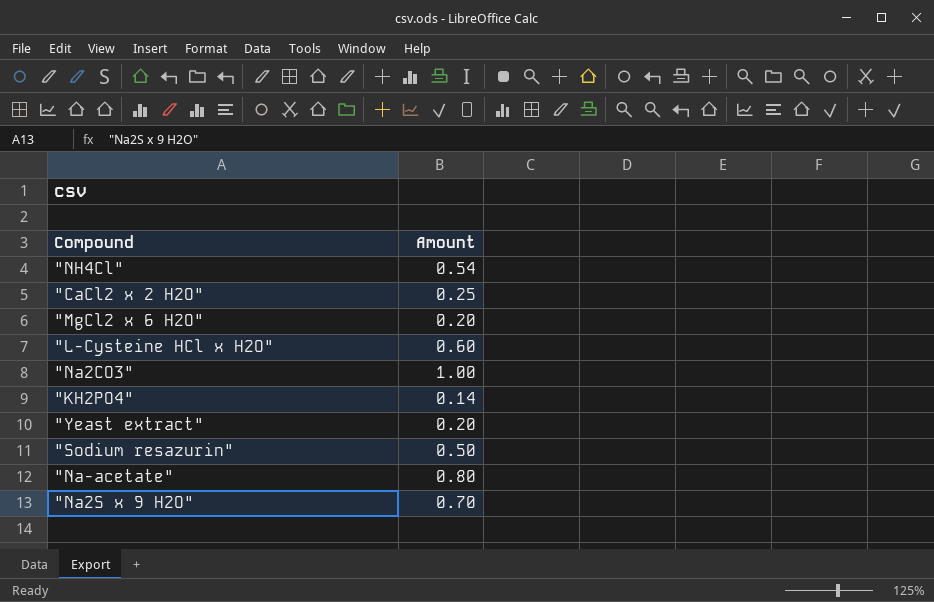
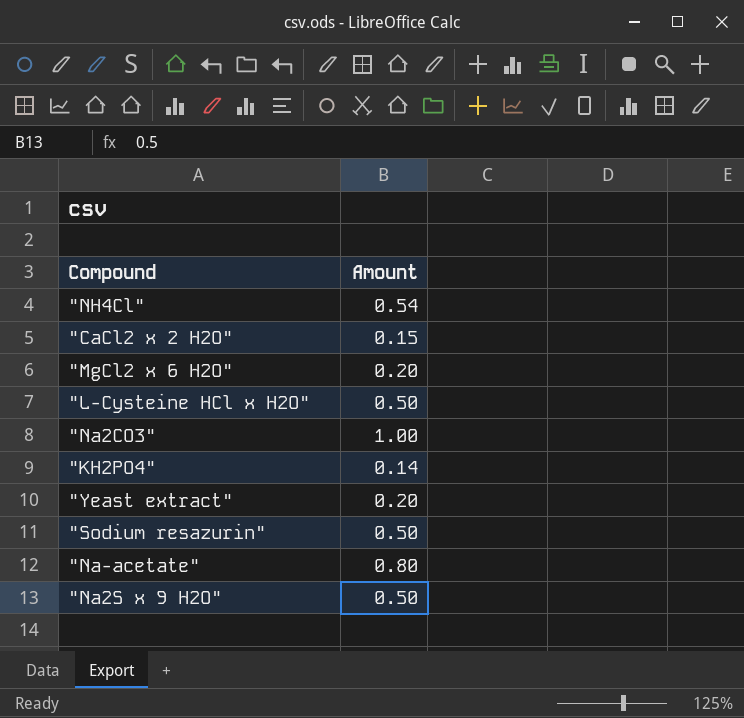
"CaCl2 x 2 H2O" | Amount: 0.25 -> 0.15
"L-Cysteine HCl x H2O" | Amount: 0.60 -> 0.50
"Na2S x 9 H2O" | Amount: 0.70 -> 0.50

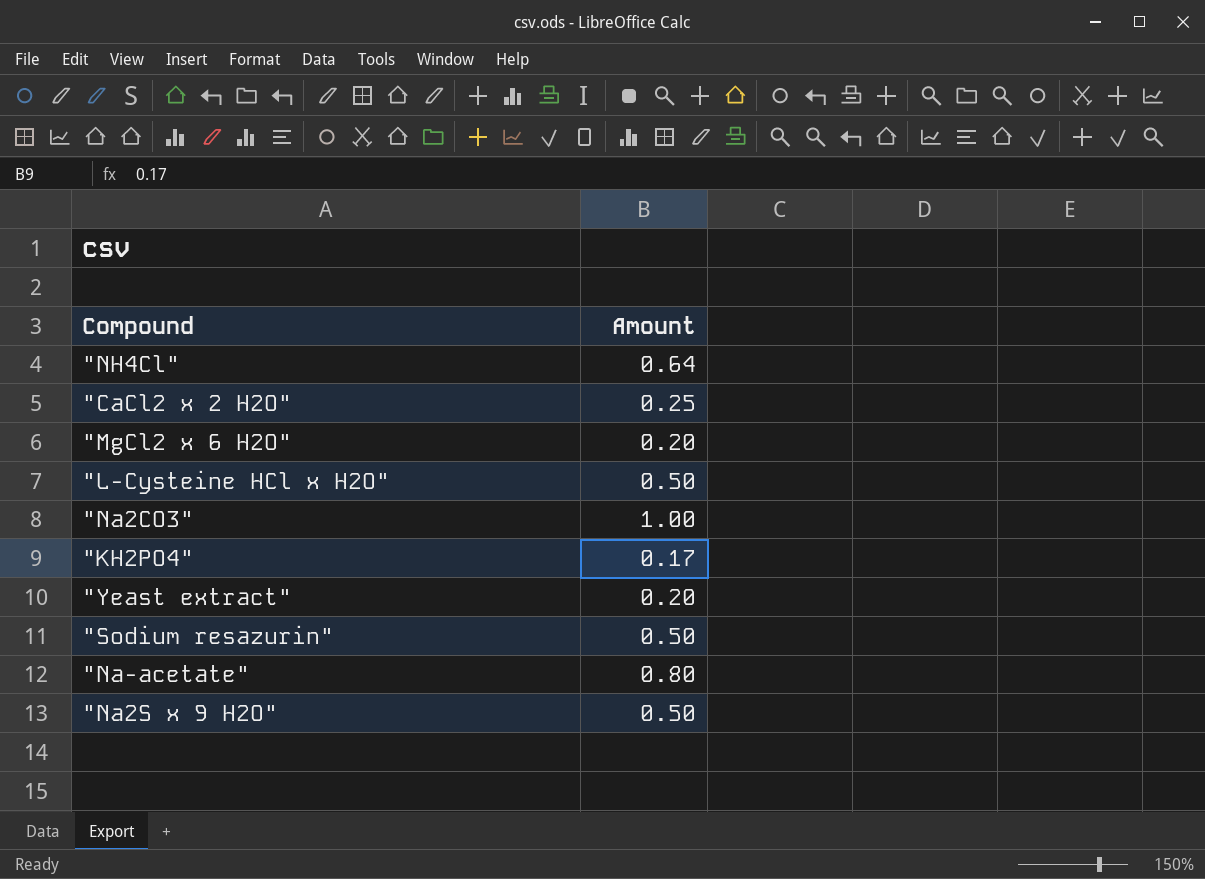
"NH4Cl" | Amount: 0.54 -> 0.64
"CaCl2 x 2 H2O" | Amount: 0.15 -> 0.25
"KH2PO4" | Amount: 0.14 -> 0.17

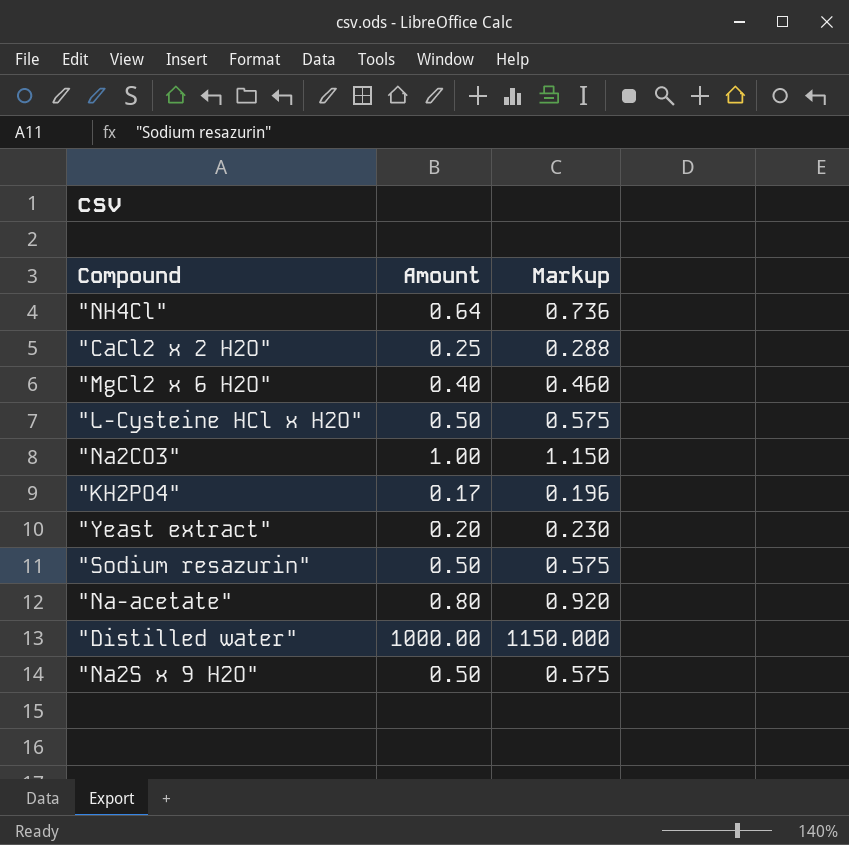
column Markup | formula: none -> [Amount] * 1.15
"MgCl2 x 6 H2O" | Amount: 0.20 -> 0.40
row "Distilled water": none -> 1000.00 | 1150.000

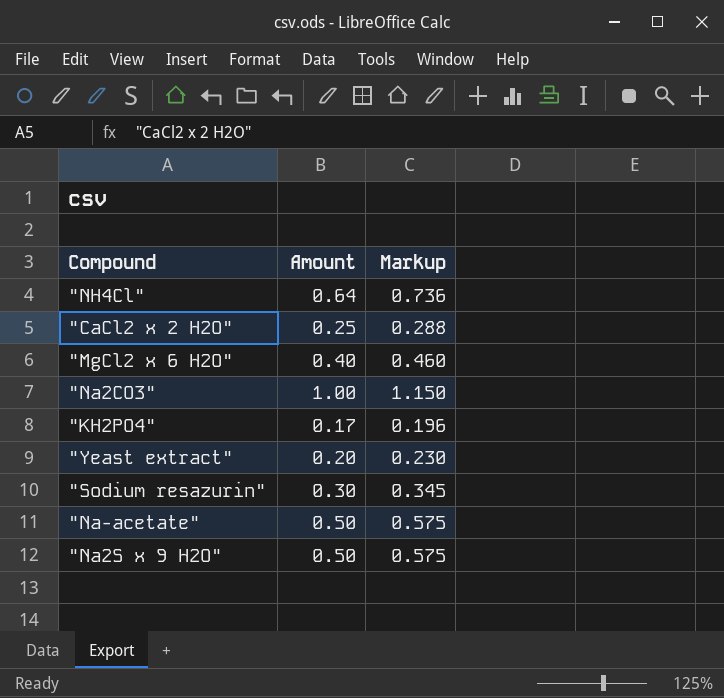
row "L-Cysteine HCl x H2O": 0.50 | 0.575 -> none
row "Distilled water": 1000.00 | 1150.000 -> none
"Sodium resazurin" | Amount: 0.50 -> 0.30
"Sodium resazurin" | Markup: 0.575 -> 0.345
"Na-acetate" | Amount: 0.80 -> 0.50
"Na-acetate" | Markup: 0.920 -> 0.575

